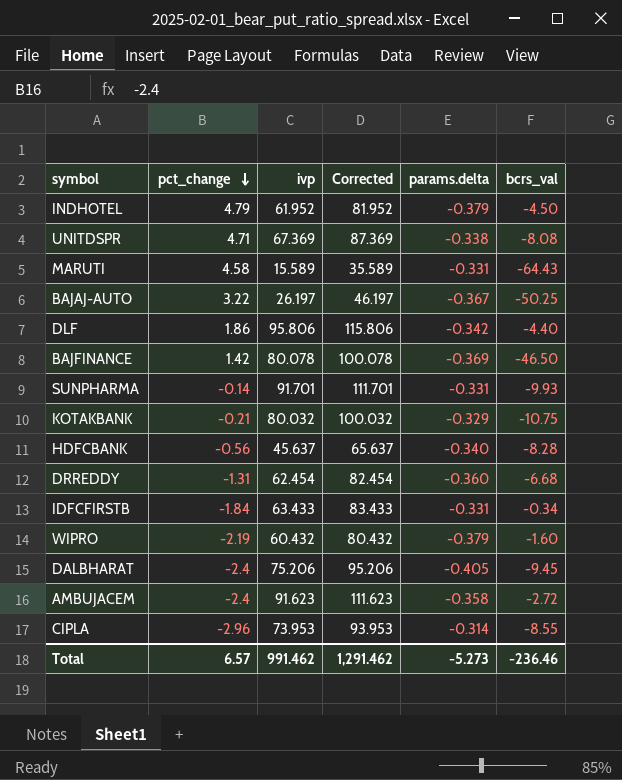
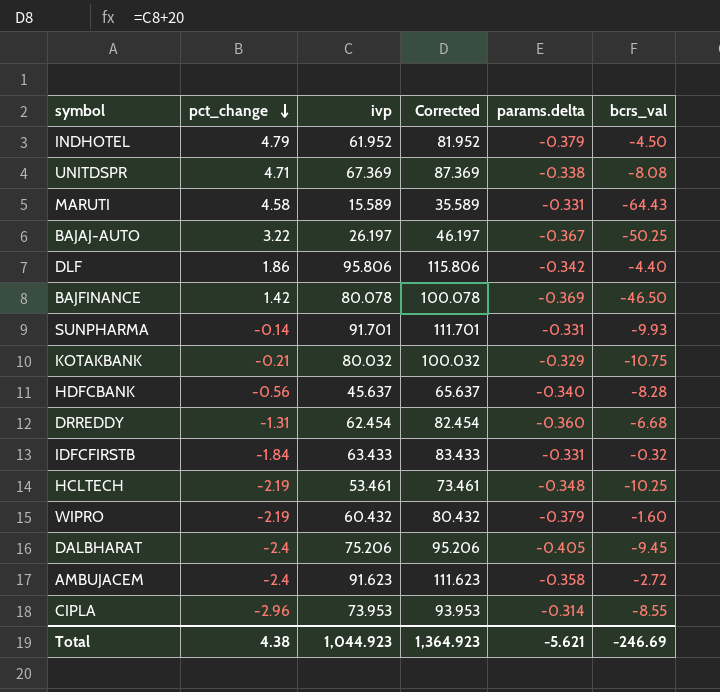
IDFCFIRSTB | bcrs_val: -0.34 -> -0.32
row HCLTECH: none -> -2.19 | 53.461 | 73.461 | -0.348 | -10.25
Total | pct_change: 6.57 -> 4.38
Total | ivp: 991.462 -> 1,044.923
Total | Corrected: 1,291.462 -> 1,364.923
Total | params.delta: -5.273 -> -5.621
Total | bcrs_val: -236.46 -> -246.69

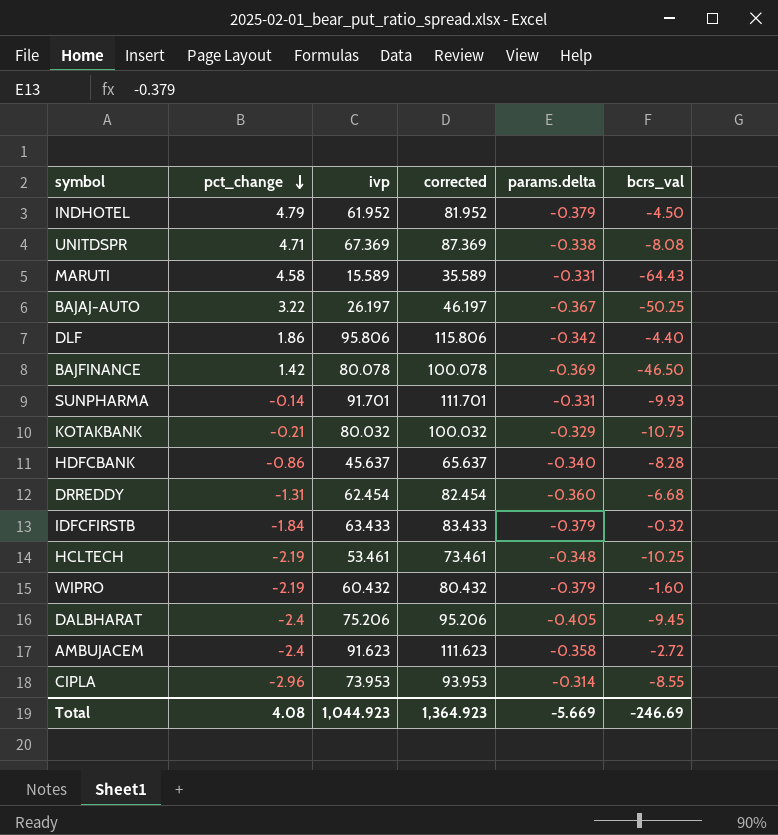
column name: Corrected -> corrected
HDFCBANK | pct_change: -0.56 -> -0.86
IDFCFIRSTB | params.delta: -0.331 -> -0.379
Total | pct_change: 4.38 -> 4.08
Total | params.delta: -5.621 -> -5.669

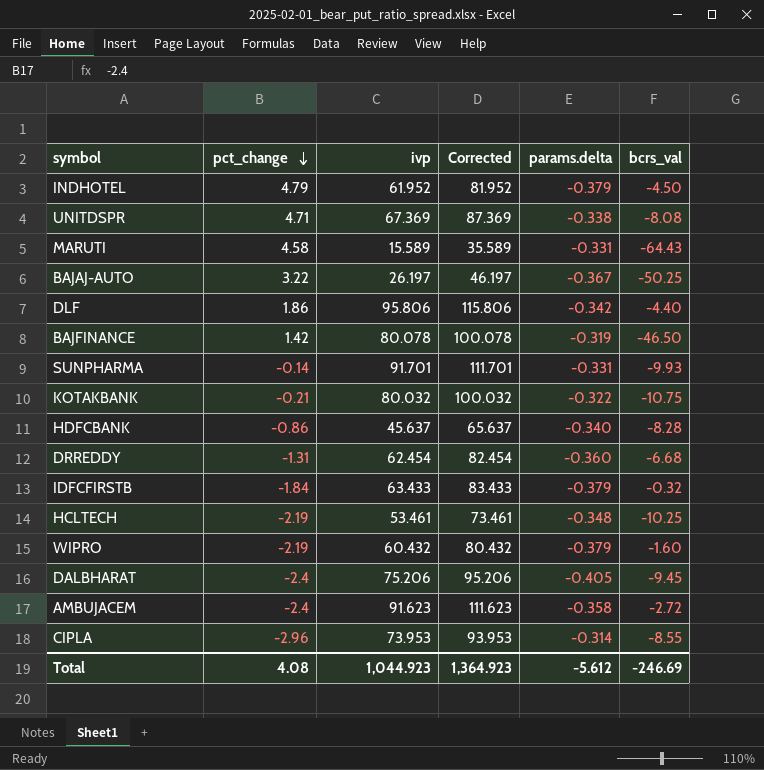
column name: corrected -> Corrected
BAJFINANCE | params.delta: -0.369 -> -0.319
KOTAKBANK | params.delta: -0.329 -> -0.322
Total | params.delta: -5.669 -> -5.612

